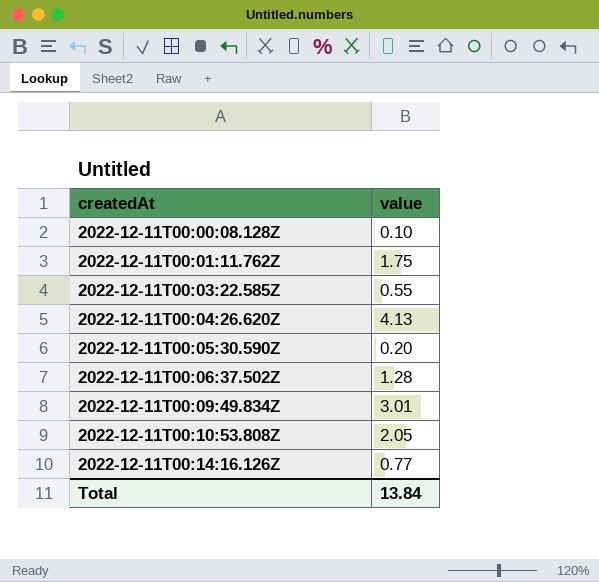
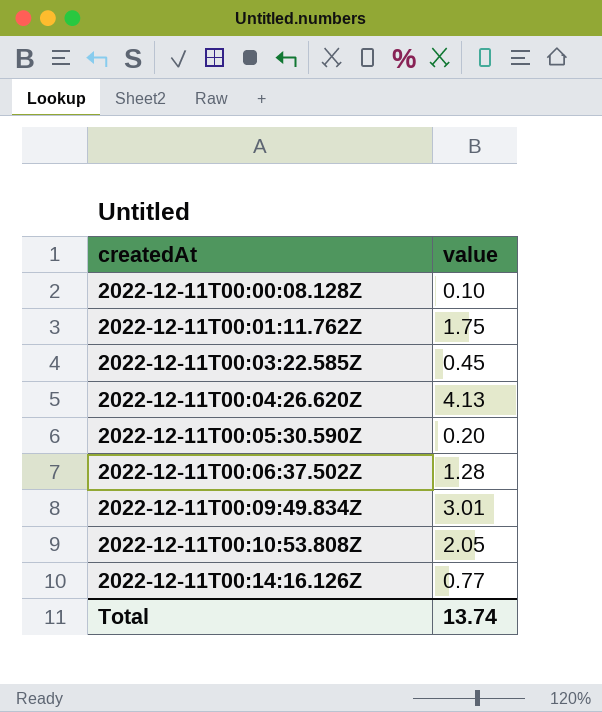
2022-12-11T00:03:22.585Z | value: 0.55 -> 0.45
Total | value: 13.84 -> 13.74

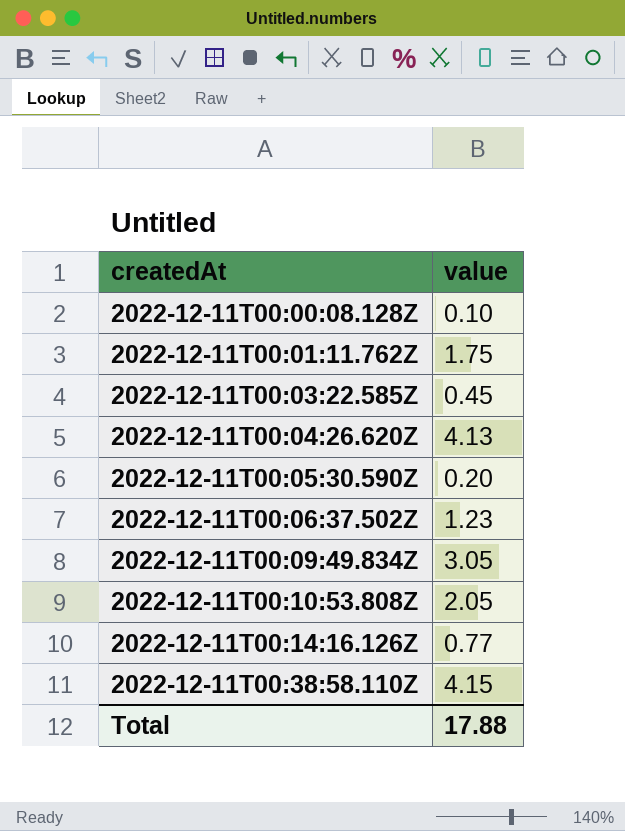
2022-12-11T00:06:37.502Z | value: 1.28 -> 1.23
2022-12-11T00:09:49.834Z | value: 3.01 -> 3.05
row 2022-12-11T00:38:58.110Z: none -> 4.15
Total | value: 13.74 -> 17.88

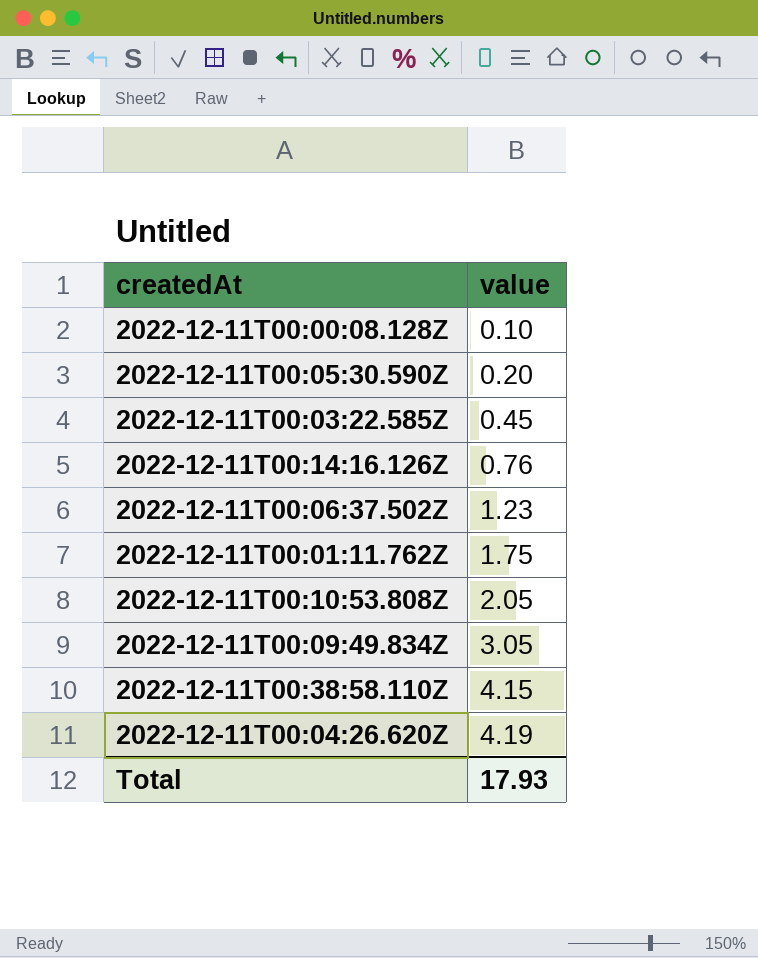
row order: createdAt ascending -> value ascending
2022-12-11T00:14:16.126Z | value: 0.77 -> 0.76
2022-12-11T00:04:26.620Z | value: 4.13 -> 4.19
Total | value: 17.88 -> 17.93

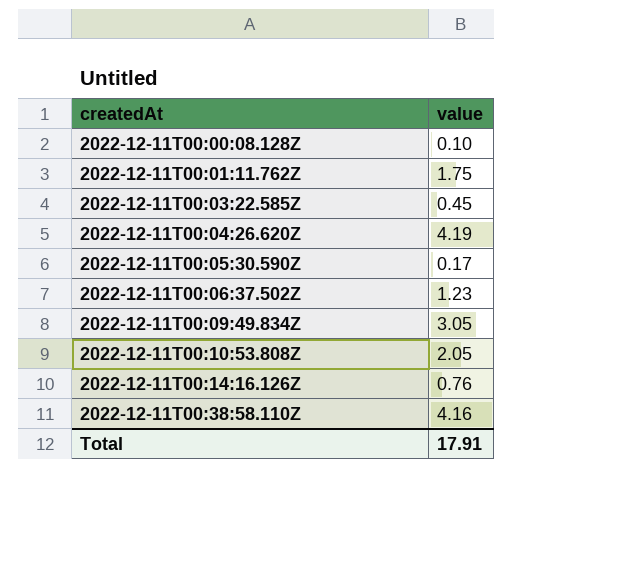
row order: value ascending -> createdAt ascending
2022-12-11T00:05:30.590Z | value: 0.20 -> 0.17
2022-12-11T00:38:58.110Z | value: 4.15 -> 4.16
Total | value: 17.93 -> 17.91

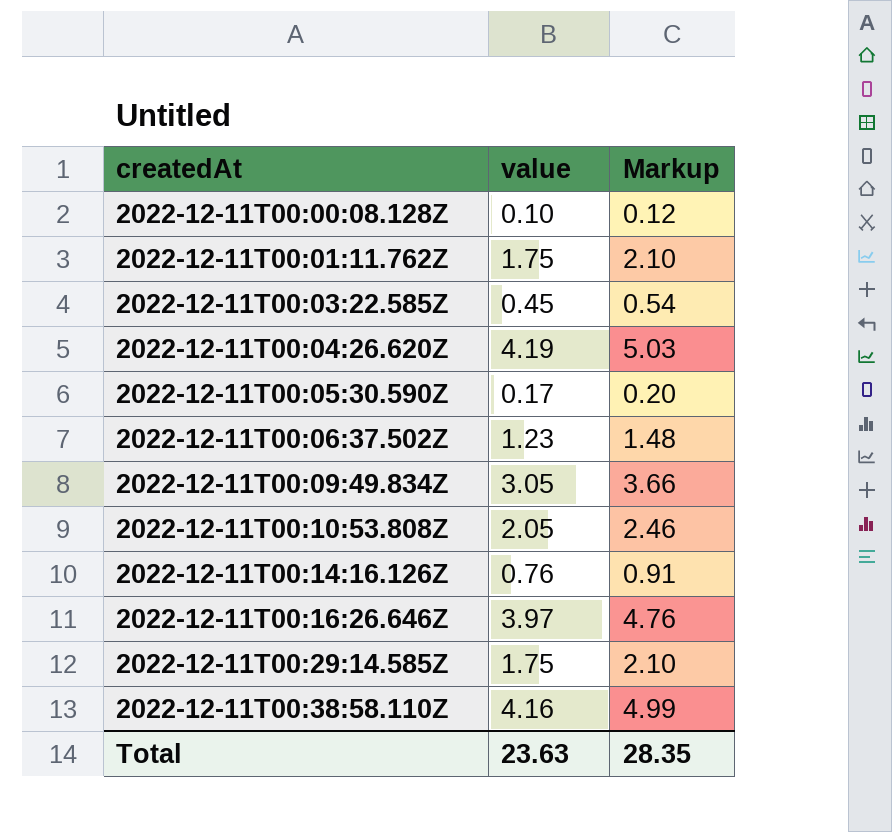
column Markup | formula: none -> [value] * 1.2
row 2022-12-11T00:16:26.646Z: none -> 3.97 | 4.76
row 2022-12-11T00:29:14.585Z: none -> 1.75 | 2.10
Total | value: 17.91 -> 23.63

